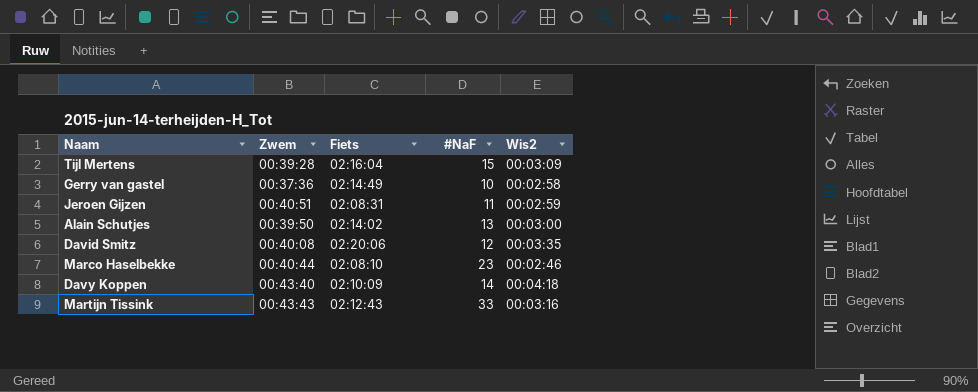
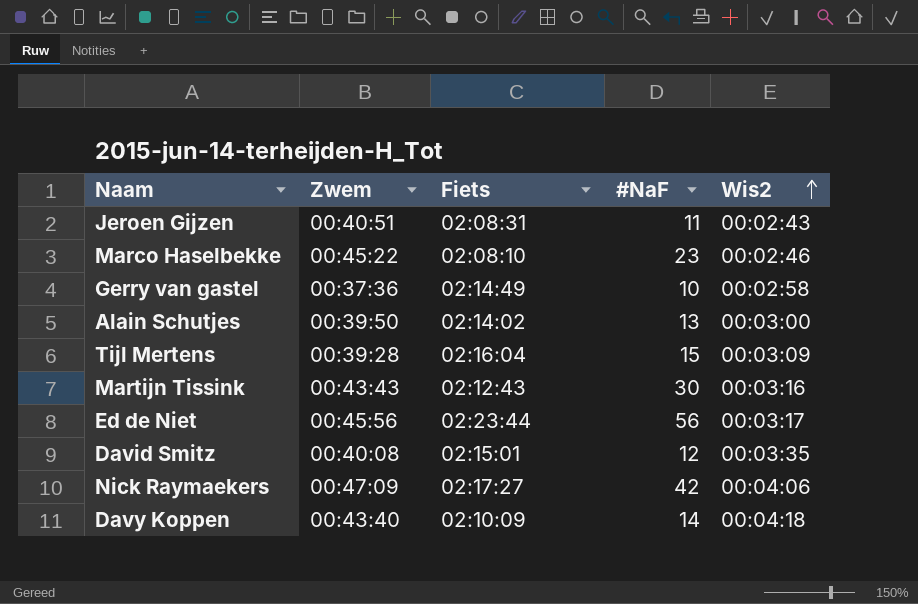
row order: none -> Wis2 ascending
Jeroen Gijzen | Wis2: 00:02:59 -> 00:02:43
Marco Haselbekke | Zwem: 00:40:44 -> 00:45:22
Martijn Tissink | #NaF: 33 -> 30
row Ed de Niet: none -> 00:45:56 | 02:23:44 | 56 | 00:03:17
David Smitz | Fiets: 02:20:06 -> 02:15:01
row Nick Raymaekers: none -> 00:47:09 | 02:17:27 | 42 | 00:04:06

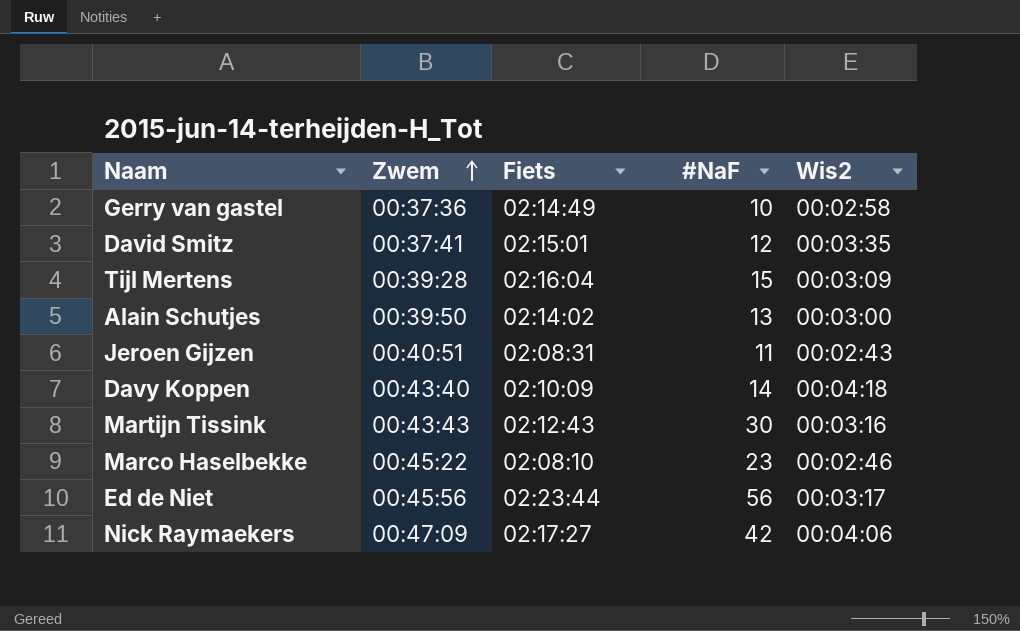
row order: Wis2 ascending -> Zwem ascending
David Smitz | Zwem: 00:40:08 -> 00:37:41

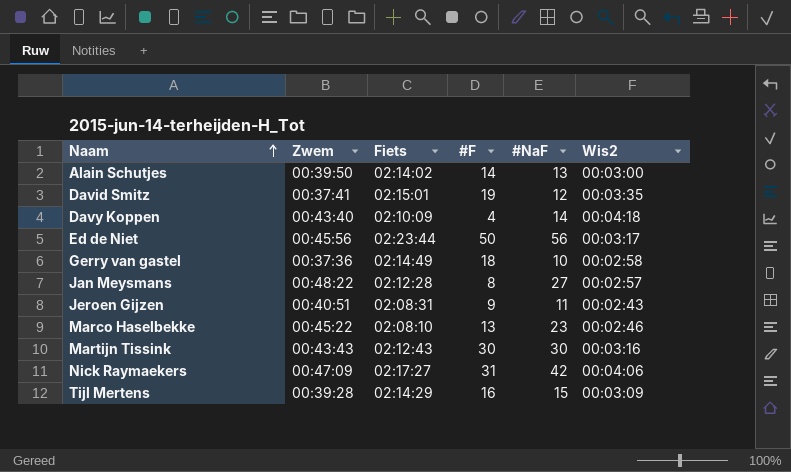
row order: Zwem ascending -> Naam ascending
column #F | position: none -> 4
row Jan Meysmans: none -> 00:48:22 | 02:12:28 | 8 | 27 | 00:02:57
Tijl Mertens | Fiets: 02:16:04 -> 02:14:29

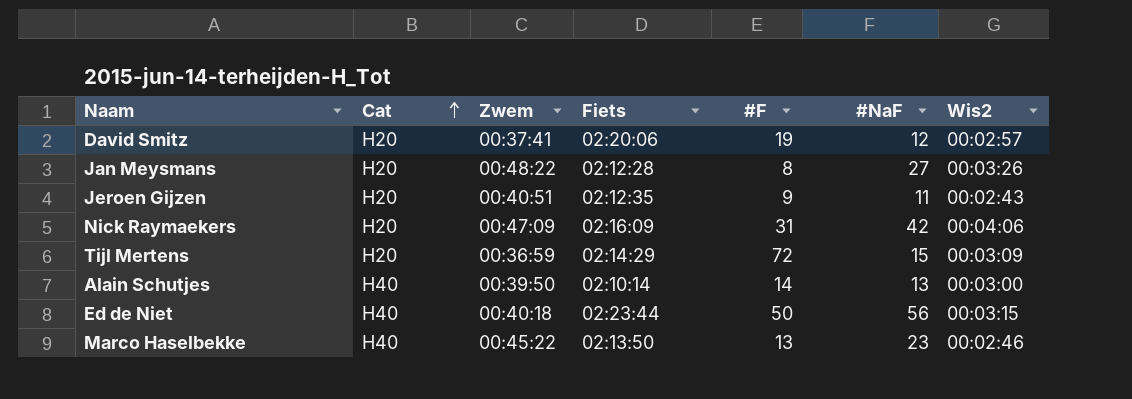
row order: Naam ascending -> Cat ascending
column Cat | position: none -> 2
row Davy Koppen: 00:43:40 | 02:10:09 | 4 | 14 | 00:04:18 -> none
row Gerry van gastel: 00:37:36 | 02:14:49 | 18 | 10 | 00:02:58 -> none
row Martijn Tissink: 00:43:43 | 02:12:43 | 30 | 30 | 00:03:16 -> none
David Smitz | Fiets: 02:15:01 -> 02:20:06
David Smitz | Wis2: 00:03:35 -> 00:02:57
Jan Meysmans | Wis2: 00:02:57 -> 00:03:26
Jeroen Gijzen | Fiets: 02:08:31 -> 02:12:35
Nick Raymaekers | Fiets: 02:17:27 -> 02:16:09
Tijl Mertens | Zwem: 00:39:28 -> 00:36:59
Tijl Mertens | #F: 16 -> 72
Alain Schutjes | Fiets: 02:14:02 -> 02:10:14
Ed de Niet | Zwem: 00:45:56 -> 00:40:18
Ed de Niet | Wis2: 00:03:17 -> 00:03:15
Marco Haselbekke | Fiets: 02:08:10 -> 02:13:50

